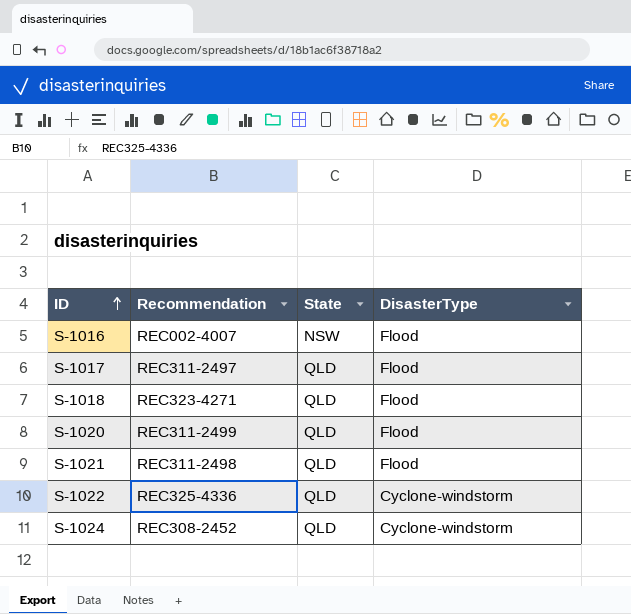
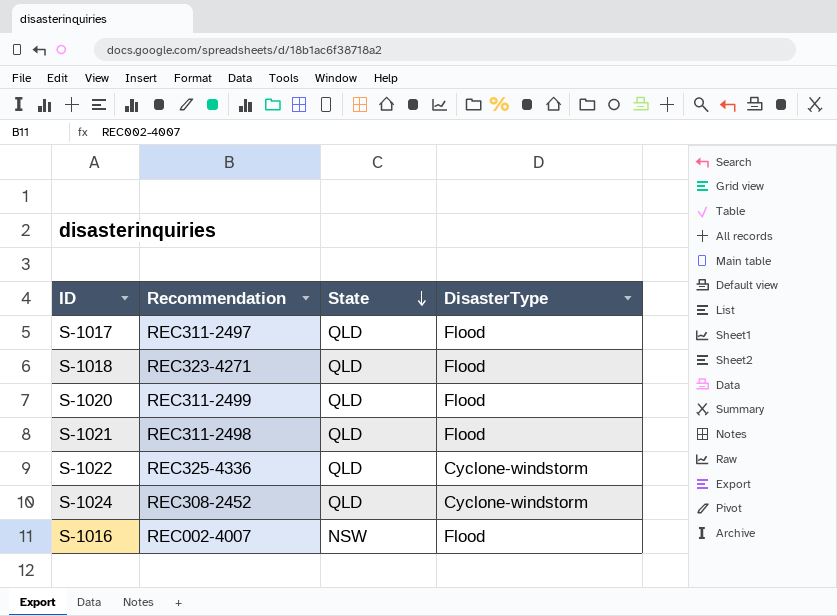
row order: ID ascending -> State descending

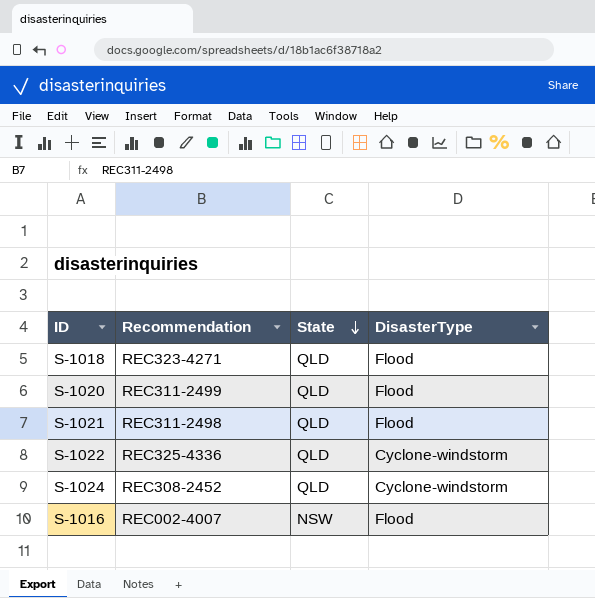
row S-1017: REC311-2497 | QLD | Flood -> none

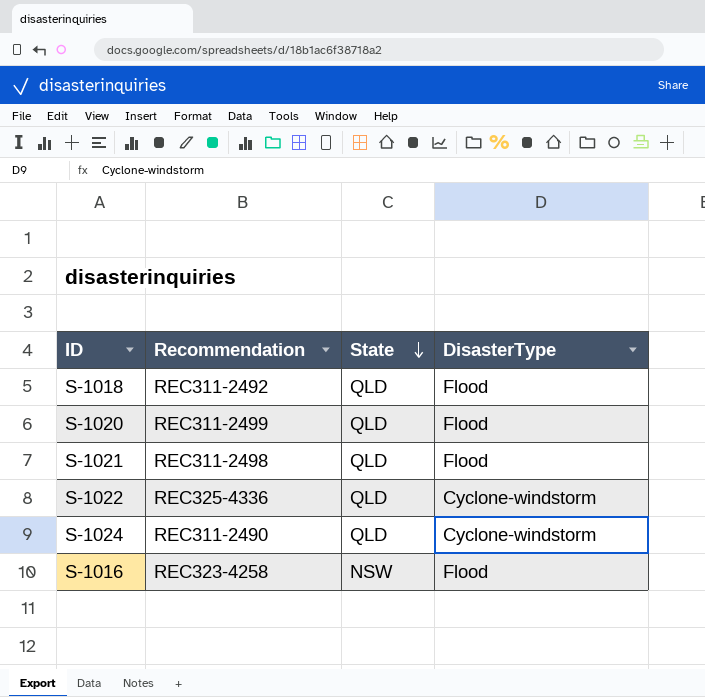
S-1018 | Recommendation: REC323-4271 -> REC311-2492
S-1024 | Recommendation: REC308-2452 -> REC311-2490
S-1016 | Recommendation: REC002-4007 -> REC323-4258

